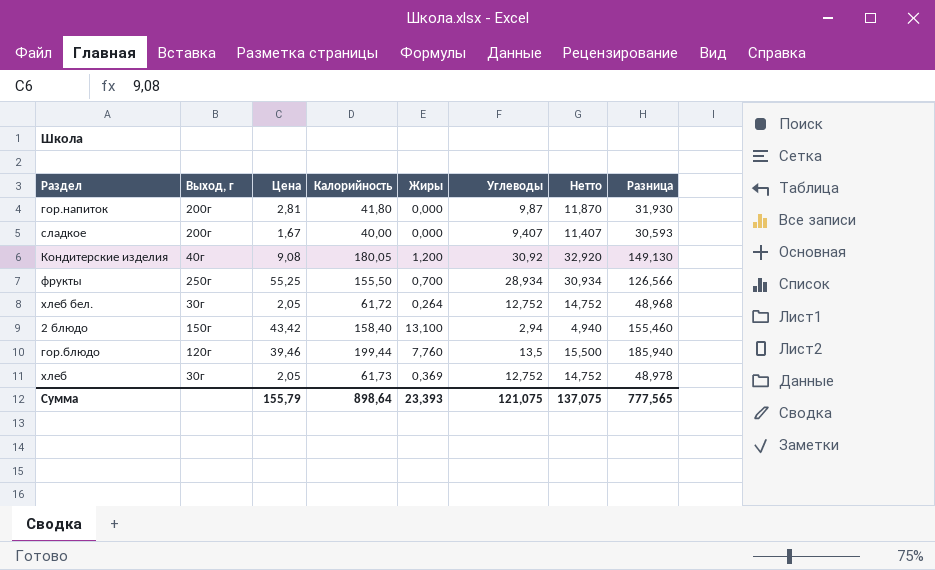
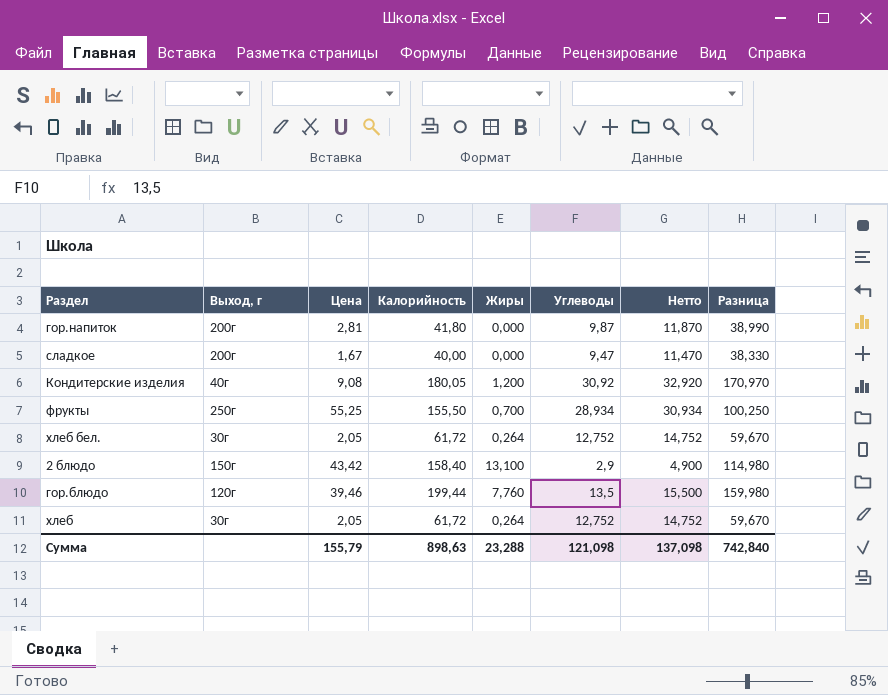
column Разница | formula: [Калорийность] - [Углеводы] -> [Калорийность] - [Цена]
сладкое | Углеводы: 9,407 -> 9,47
сладкое | Нетто: 11,407 -> 11,470
2 блюдо | Углеводы: 2,94 -> 2,9
2 блюдо | Нетто: 4,940 -> 4,900
хлеб | Калорийность: 61,73 -> 61,72
хлеб | Жиры: 0,369 -> 0,264
Сумма | Калорийность: 898,64 -> 898,63
Сумма | Жиры: 23,393 -> 23,288
Сумма | Углеводы: 121,075 -> 121,098
Сумма | Нетто: 137,075 -> 137,098
Сумма | Разница: 777,565 -> 742,840

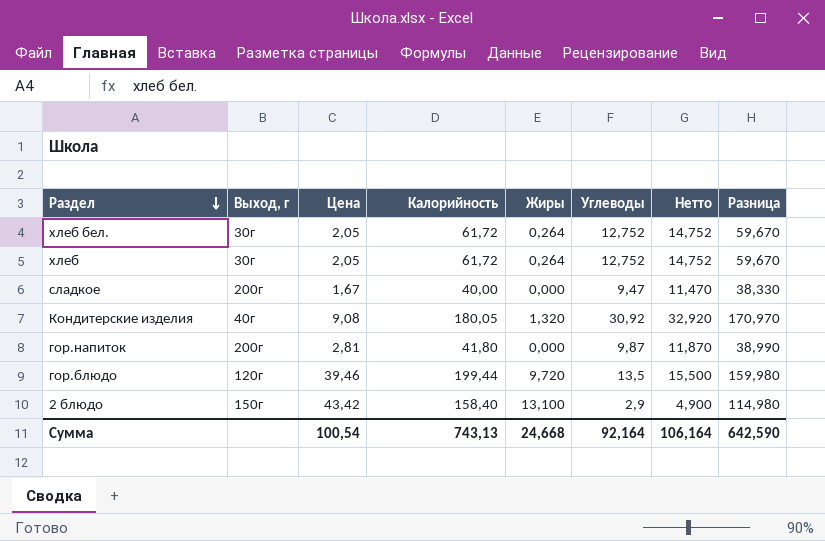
row order: none -> Раздел descending
row фрукты: 250г | 55,25 | 155,50 | 0,700 | 28,934 | 30,934 | 100,250 -> none
Кондитерские изделия | Жиры: 1,200 -> 1,320
гор.блюдо | Жиры: 7,760 -> 9,720
Сумма | Цена: 155,79 -> 100,54
Сумма | Калорийность: 898,63 -> 743,13
Сумма | Жиры: 23,288 -> 24,668
Сумма | Углеводы: 121,098 -> 92,164
Сумма | Нетто: 137,098 -> 106,164
Сумма | Разница: 742,840 -> 642,590

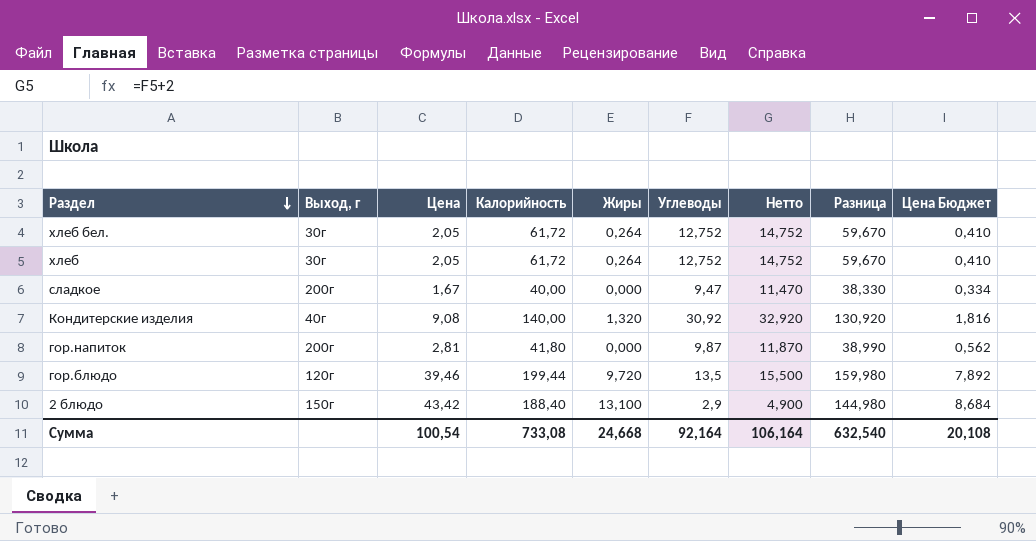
column Цена Бюджет | formula: none -> [Цена] * 0,2
Кондитерские изделия | Калорийность: 180,05 -> 140,00
Кондитерские изделия | Разница: 170,970 -> 130,920
2 блюдо | Калорийность: 158,40 -> 188,40
2 блюдо | Разница: 114,980 -> 144,980
Сумма | Калорийность: 743,13 -> 733,08
Сумма | Разница: 642,590 -> 632,540

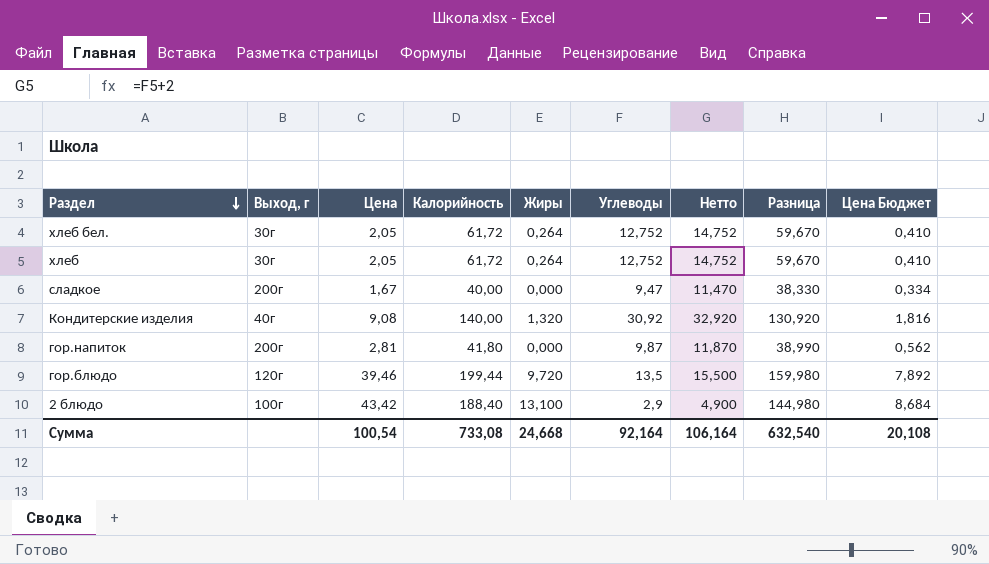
2 блюдо | Выход, г: 150г -> 100г

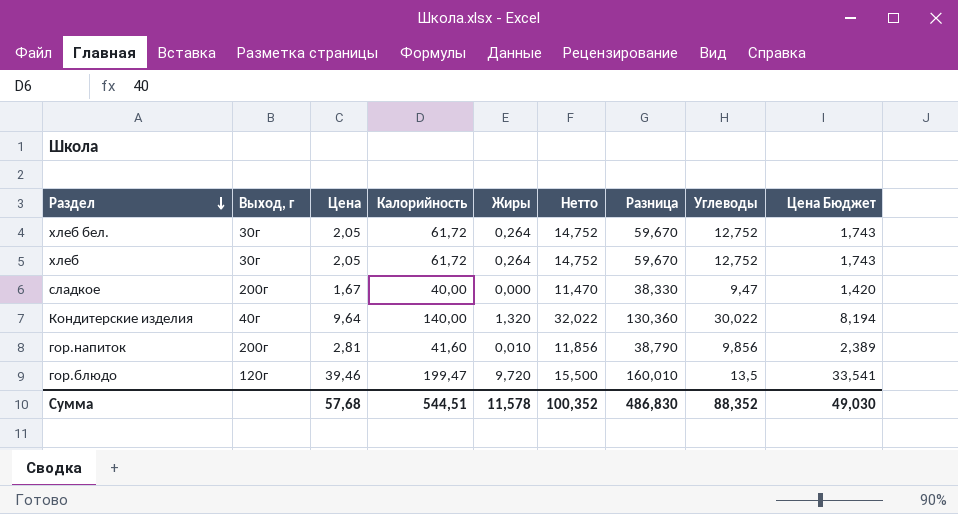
column Углеводы | position: 6 -> 8
column Цена Бюджет | formula: [Цена] * 0,2 -> [Цена] * 0,85
row 2 блюдо: 100г | 43,42 | 188,40 | 13,100 | 2,9 | 4,900 | 144,980 | 8,684 -> none
Кондитерские изделия | Цена: 9,08 -> 9,64
Кондитерские изделия | Нетто: 32,920 -> 32,022
Кондитерские изделия | Разница: 130,920 -> 130,360
Кондитерские изделия | Углеводы: 30,92 -> 30,022
гор.напиток | Калорийность: 41,80 -> 41,60
гор.напиток | Жиры: 0,000 -> 0,010
гор.напиток | Нетто: 11,870 -> 11,856
гор.напиток | Разница: 38,990 -> 38,790
гор.напиток | Углеводы: 9,87 -> 9,856
гор.блюдо | Калорийность: 199,44 -> 199,47
гор.блюдо | Разница: 159,980 -> 160,010
Сумма | Цена: 100,54 -> 57,68
Сумма | Калорийность: 733,08 -> 544,51
Сумма | Жиры: 24,668 -> 11,578
Сумма | Нетто: 106,164 -> 100,352
Сумма | Разница: 632,540 -> 486,830
Сумма | Углеводы: 92,164 -> 88,352
Сумма | Цена Бюджет: 20,108 -> 49,030

